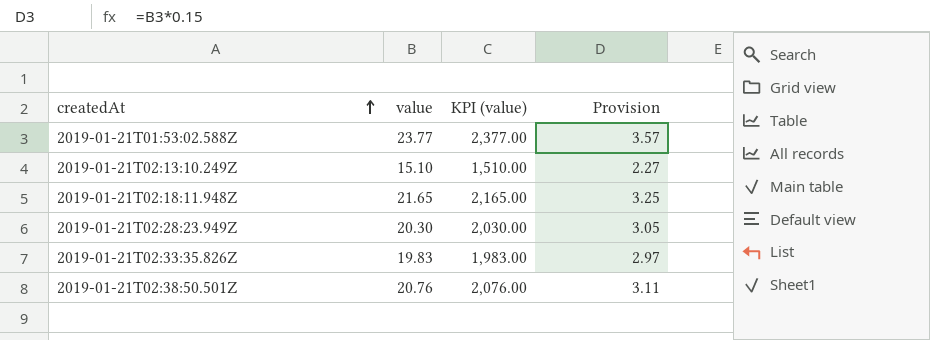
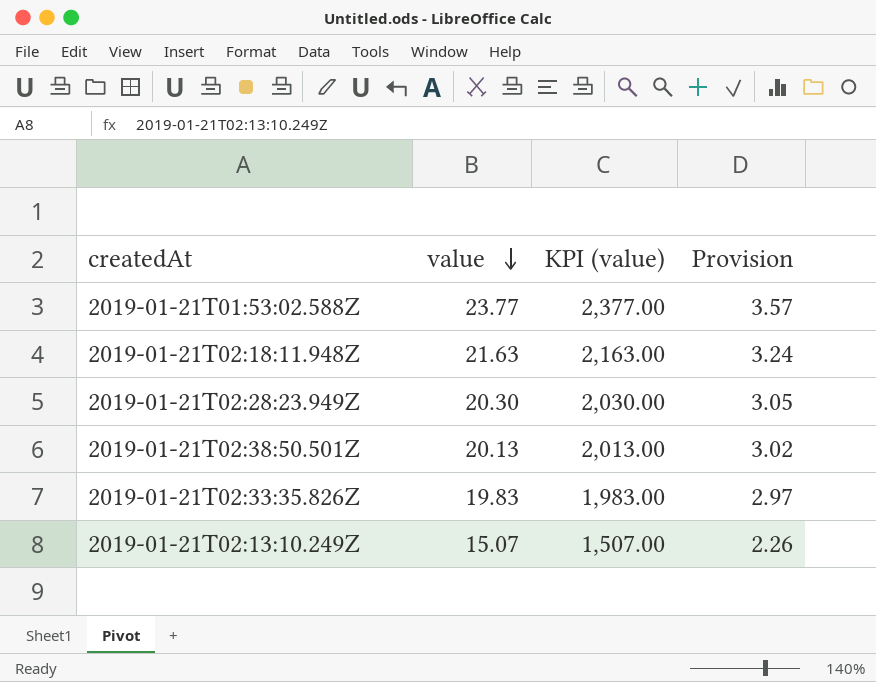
row order: createdAt ascending -> value descending
2019-01-21T02:18:11.948Z | value: 21.65 -> 21.63
2019-01-21T02:18:11.948Z | KPI (value): 2,165.00 -> 2,163.00
2019-01-21T02:18:11.948Z | Provision: 3.25 -> 3.24
2019-01-21T02:38:50.501Z | value: 20.76 -> 20.13
2019-01-21T02:38:50.501Z | KPI (value): 2,076.00 -> 2,013.00
2019-01-21T02:38:50.501Z | Provision: 3.11 -> 3.02
2019-01-21T02:13:10.249Z | value: 15.10 -> 15.07
2019-01-21T02:13:10.249Z | KPI (value): 1,510.00 -> 1,507.00
2019-01-21T02:13:10.249Z | Provision: 2.27 -> 2.26

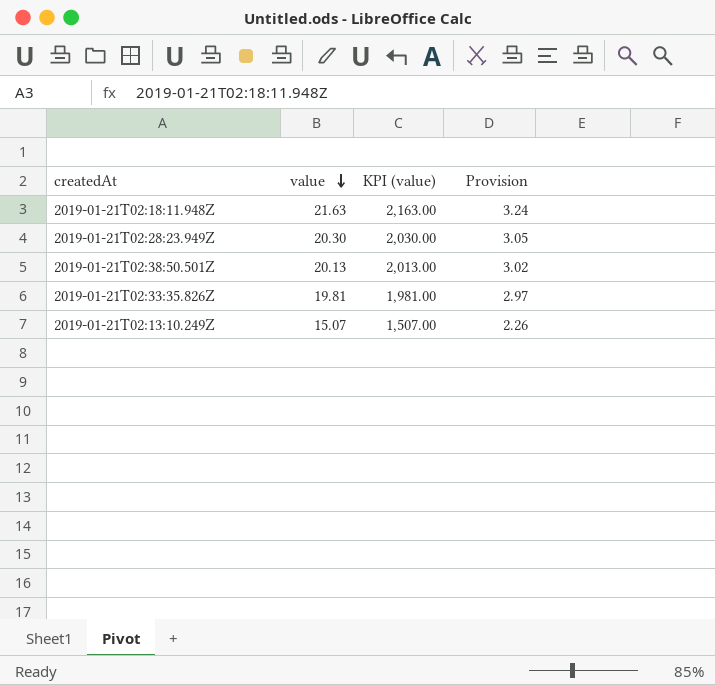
row 2019-01-21T01:53:02.588Z: 23.77 | 2,377.00 | 3.57 -> none
2019-01-21T02:33:35.826Z | value: 19.83 -> 19.81
2019-01-21T02:33:35.826Z | KPI (value): 1,983.00 -> 1,981.00

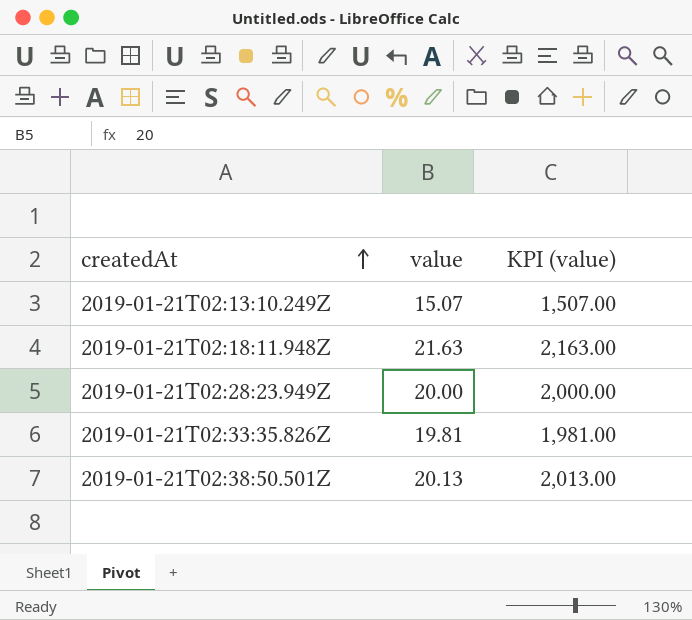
row order: value descending -> createdAt ascending
column Provision | formula: [value] * 0.15 -> none
2019-01-21T02:28:23.949Z | value: 20.30 -> 20.00
2019-01-21T02:28:23.949Z | KPI (value): 2,030.00 -> 2,000.00

